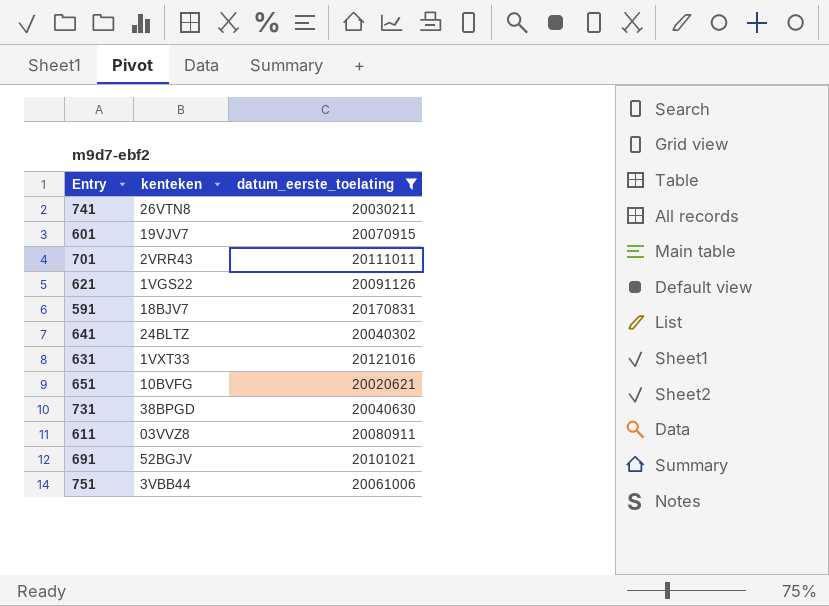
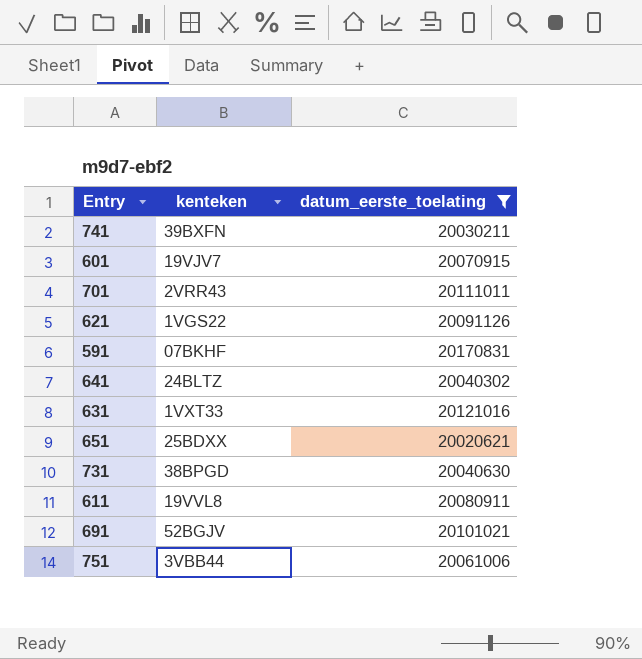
741 | kenteken: 26VTN8 -> 39BXFN
591 | kenteken: 18BJV7 -> 07BKHF
651 | kenteken: 10BVFG -> 25BDXX
611 | kenteken: 03VVZ8 -> 19VVL8

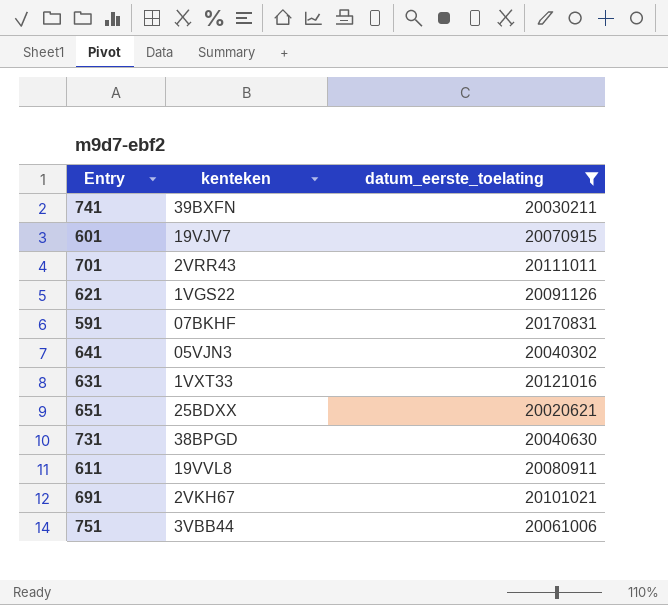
641 | kenteken: 24BLTZ -> 05VJN3
691 | kenteken: 52BGJV -> 2VKH67

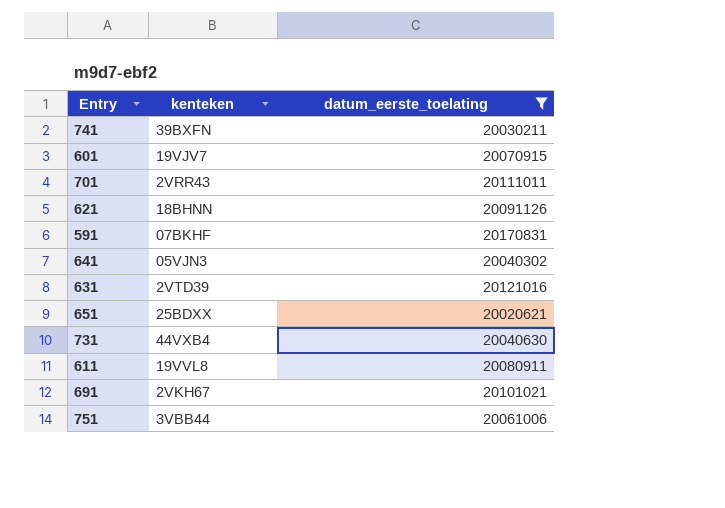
621 | kenteken: 1VGS22 -> 18BHNN
631 | kenteken: 1VXT33 -> 2VTD39
731 | kenteken: 38BPGD -> 44VXB4

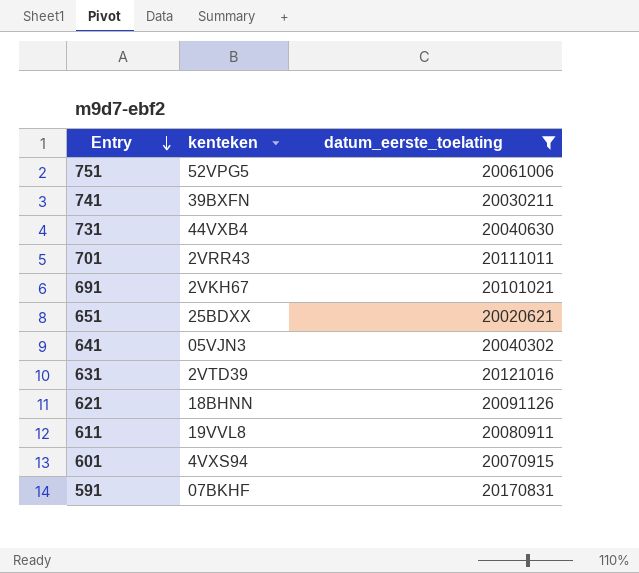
row order: none -> Entry descending
751 | kenteken: 3VBB44 -> 52VPG5
601 | kenteken: 19VJV7 -> 4VXS94

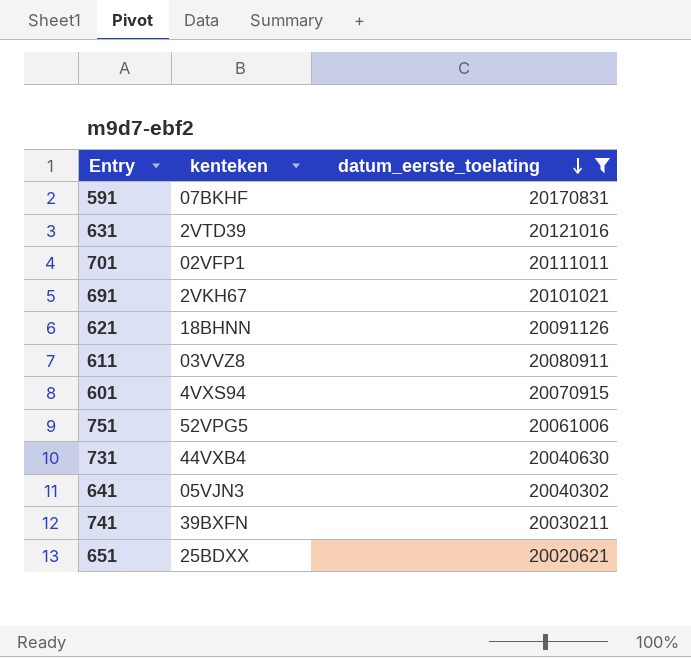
row order: Entry descending -> datum_eerste_toelating descending
701 | kenteken: 2VRR43 -> 02VFP1
611 | kenteken: 19VVL8 -> 03VVZ8

